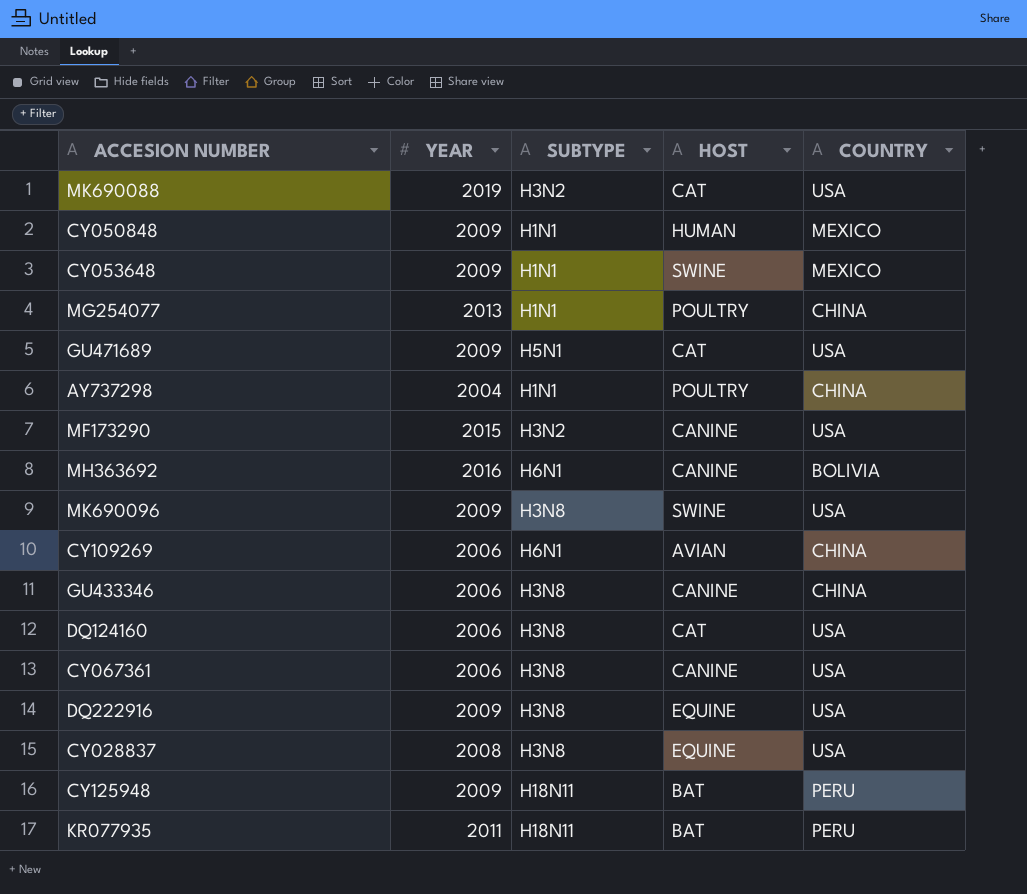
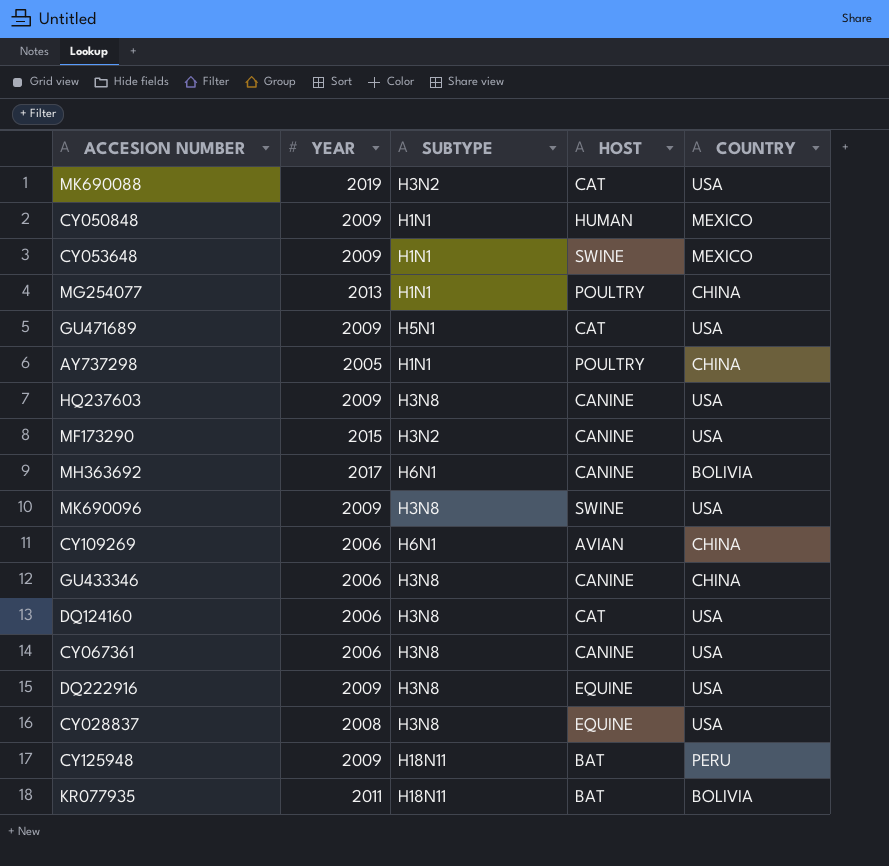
AY737298 | YEAR: 2004 -> 2005
row HQ237603: none -> 2009 | H3N8 | CANINE | USA
MH363692 | YEAR: 2016 -> 2017
KR077935 | COUNTRY: PERU -> BOLIVIA

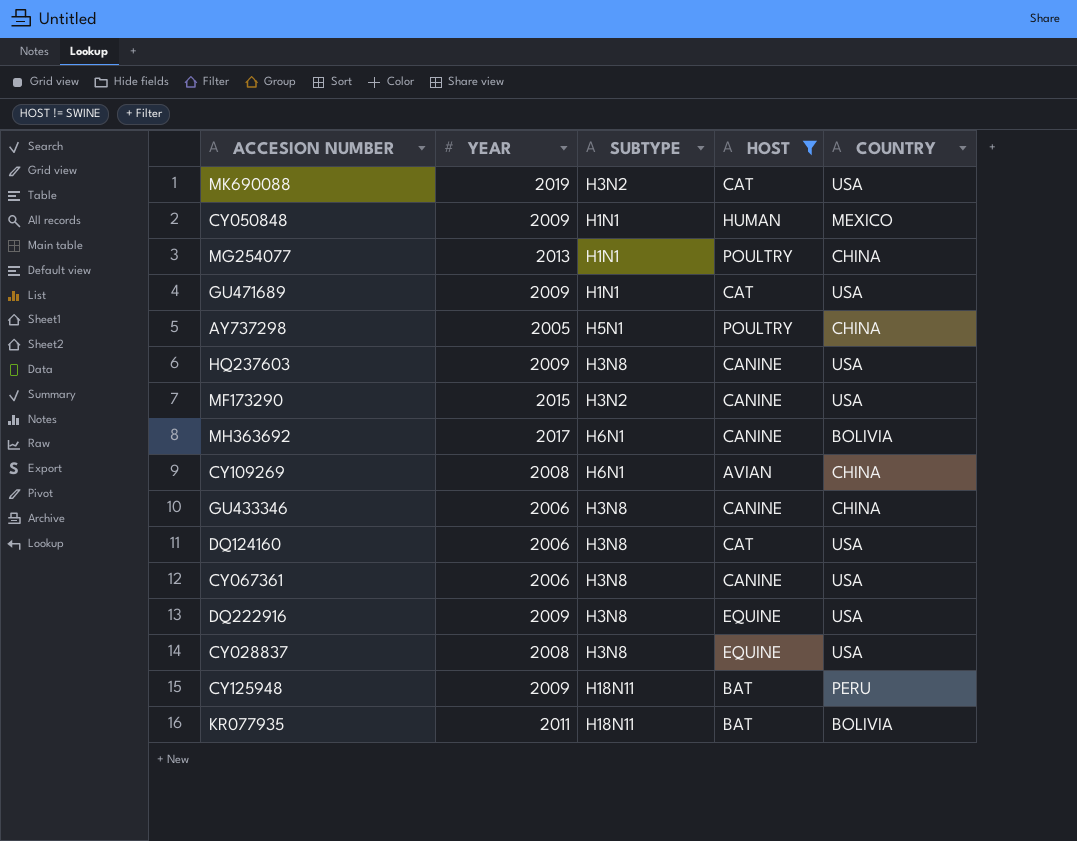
filter: none -> HOST != SWINE
GU471689 | SUBTYPE: H5N1 -> H1N1
AY737298 | SUBTYPE: H1N1 -> H5N1
CY109269 | YEAR: 2006 -> 2008

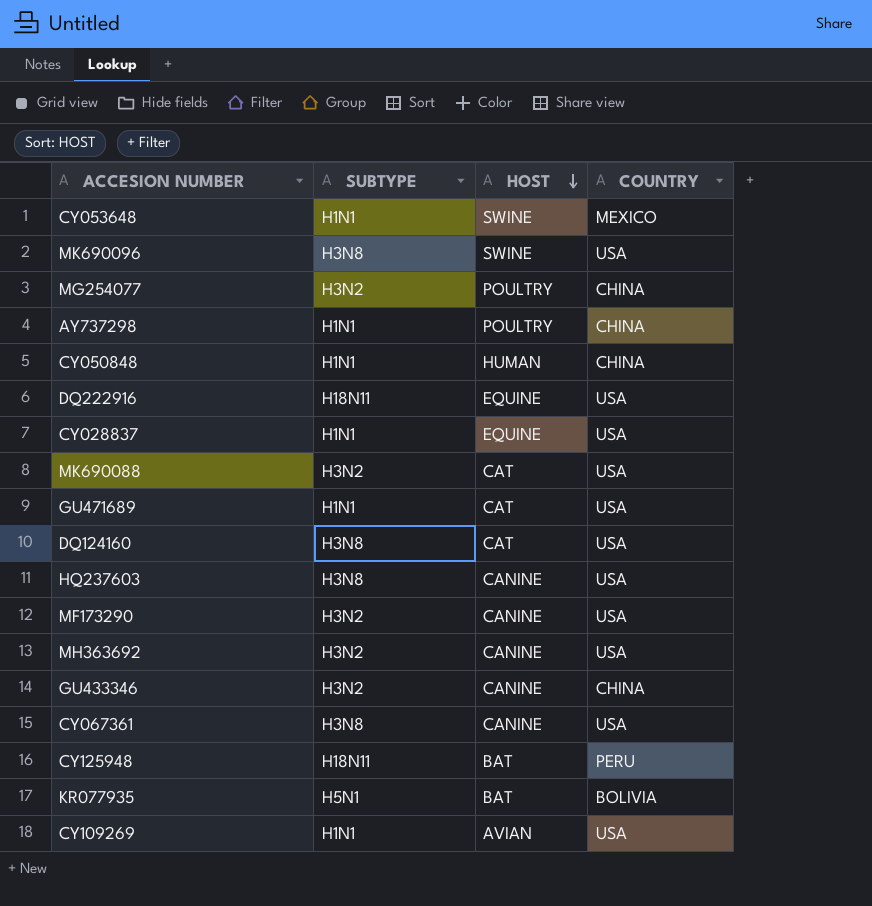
filter: HOST != SWINE -> none
row order: none -> HOST descending
column YEAR | position: 2 -> none
MG254077 | SUBTYPE: H1N1 -> H3N2
AY737298 | SUBTYPE: H5N1 -> H1N1
CY050848 | COUNTRY: MEXICO -> CHINA
DQ222916 | SUBTYPE: H3N8 -> H18N11
CY028837 | SUBTYPE: H3N8 -> H1N1
MH363692 | SUBTYPE: H6N1 -> H3N2
MH363692 | COUNTRY: BOLIVIA -> USA
GU433346 | SUBTYPE: H3N8 -> H3N2
KR077935 | SUBTYPE: H18N11 -> H5N1
CY109269 | SUBTYPE: H6N1 -> H1N1
CY109269 | COUNTRY: CHINA -> USA

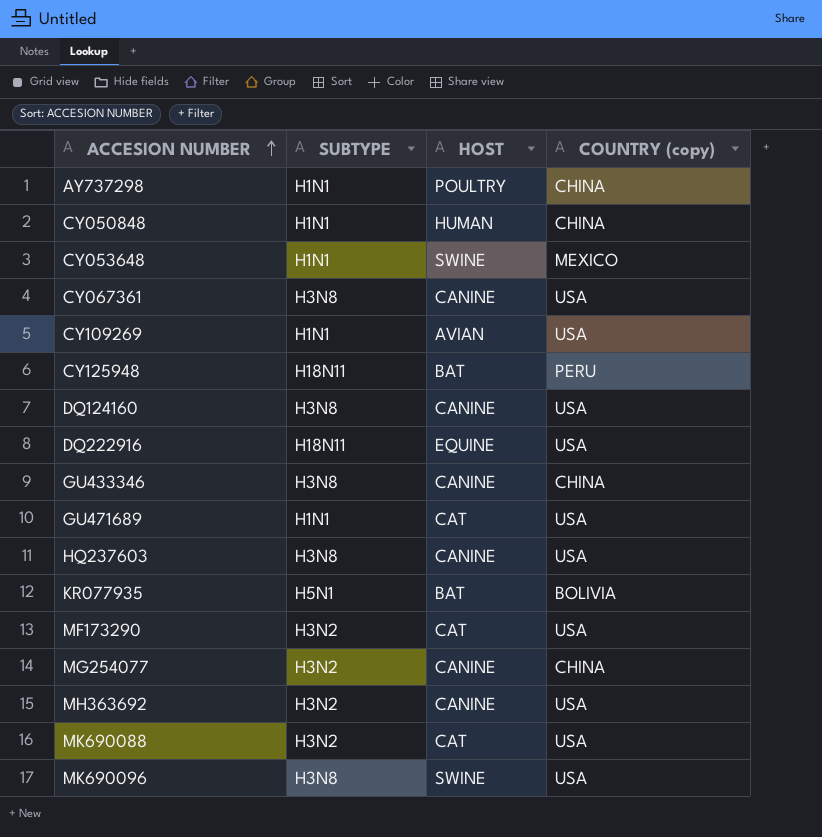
row order: HOST descending -> ACCESION NUMBER ascending
column name: COUNTRY -> COUNTRY (copy)
row CY028837: H1N1 | EQUINE | USA -> none
DQ124160 | HOST: CAT -> CANINE
GU433346 | SUBTYPE: H3N2 -> H3N8
MF173290 | HOST: CANINE -> CAT
MG254077 | HOST: POULTRY -> CANINE

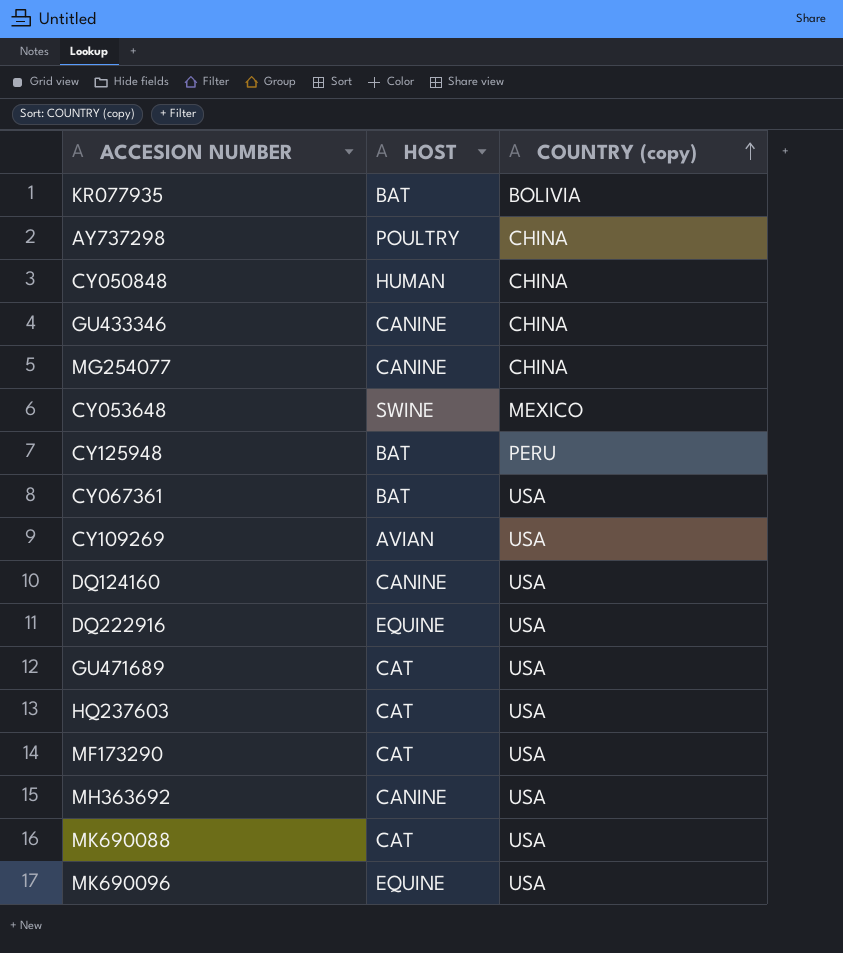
row order: ACCESION NUMBER ascending -> COUNTRY (copy) ascending
column SUBTYPE | position: 2 -> none
CY067361 | HOST: CANINE -> BAT
HQ237603 | HOST: CANINE -> CAT
MK690096 | HOST: SWINE -> EQUINE

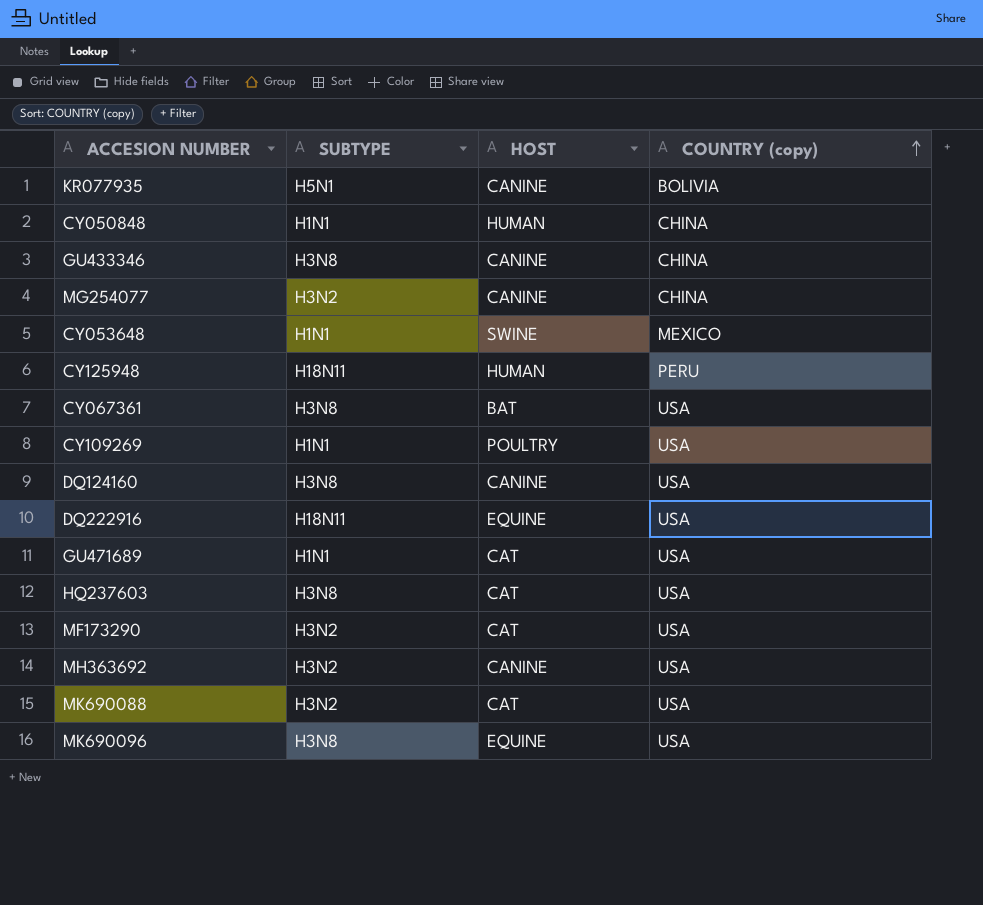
column SUBTYPE | position: none -> 2
row AY737298: POULTRY | CHINA -> none
KR077935 | HOST: BAT -> CANINE
CY125948 | HOST: BAT -> HUMAN
CY109269 | HOST: AVIAN -> POULTRY

